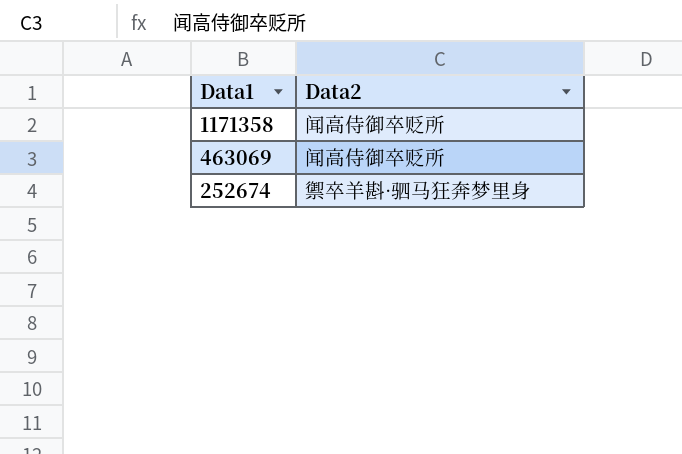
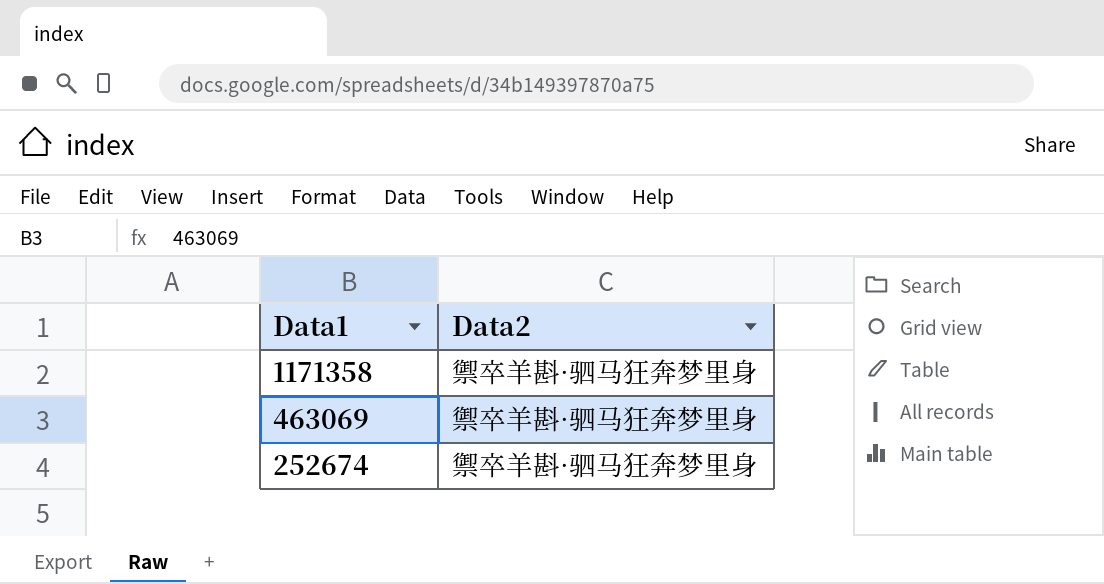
1171358 | Data2: 闻高侍御卒贬所 -> 禦卒羊斟·驷马狂奔梦里身
463069 | Data2: 闻高侍御卒贬所 -> 禦卒羊斟·驷马狂奔梦里身

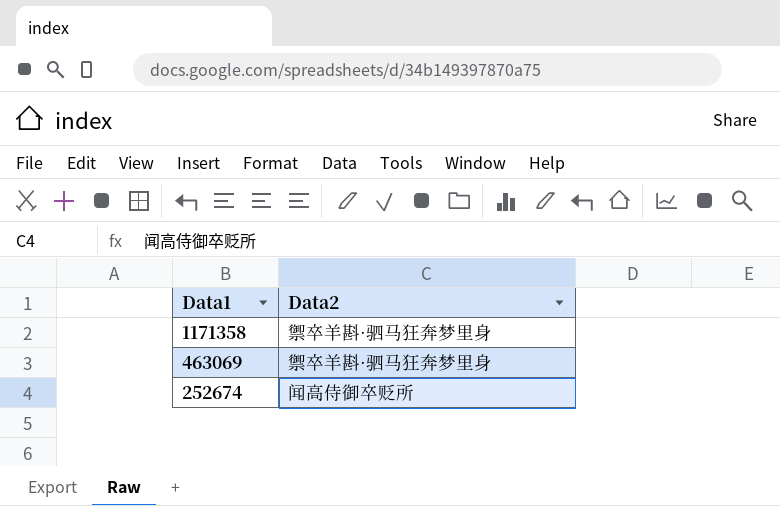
252674 | Data2: 禦卒羊斟·驷马狂奔梦里身 -> 闻高侍御卒贬所

